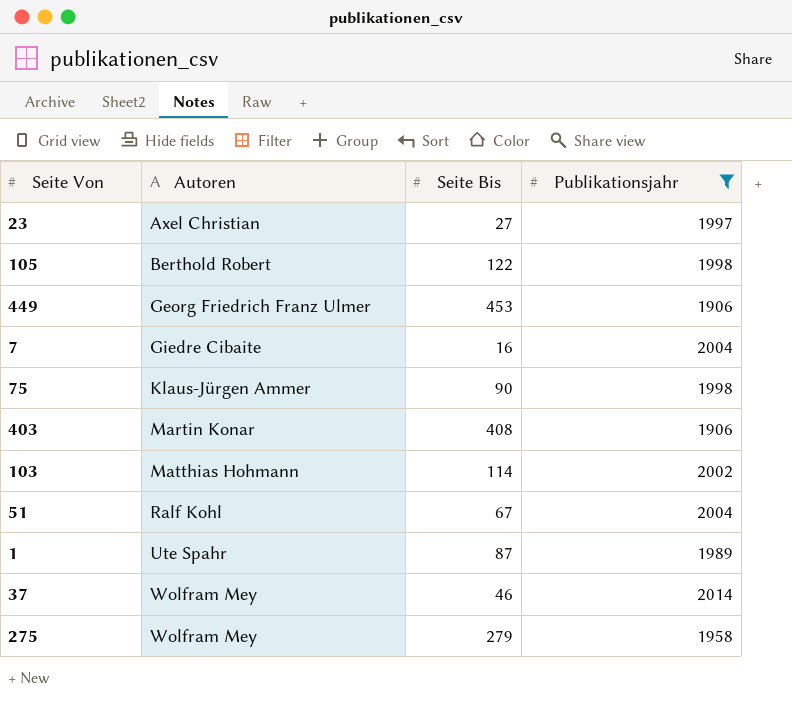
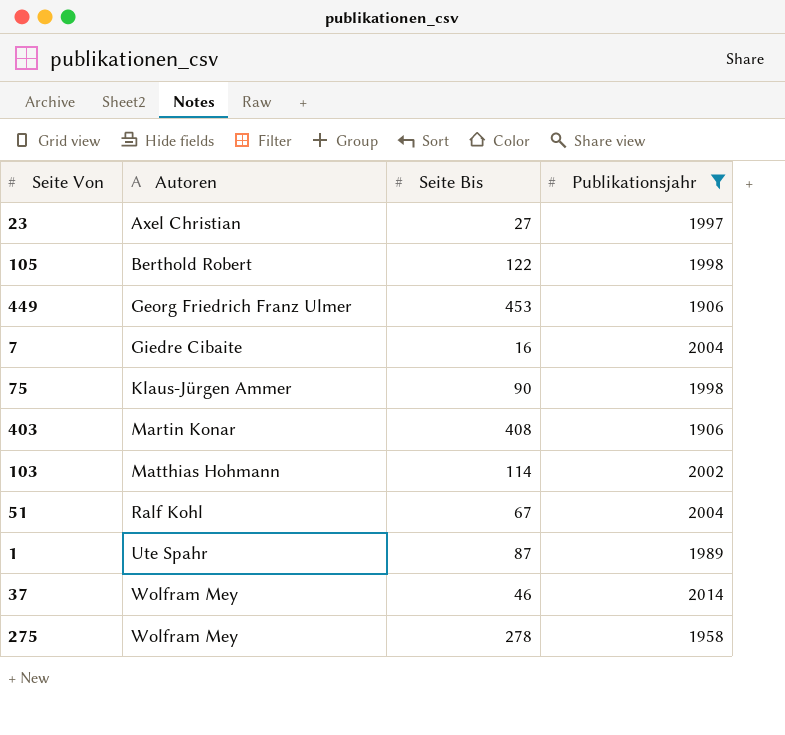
275 | Seite Bis: 279 -> 278

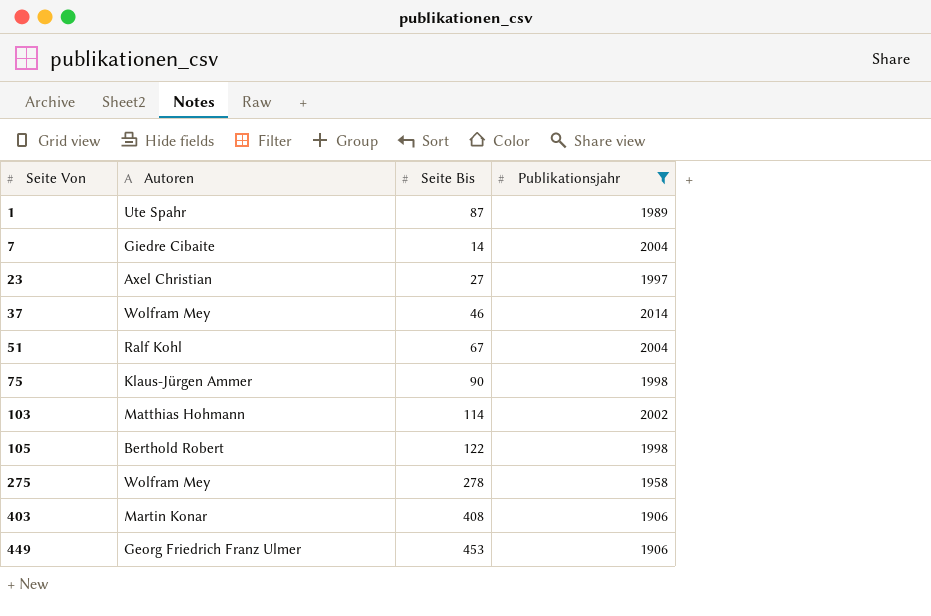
row order: Autoren ascending -> Seite Von ascending
7 | Seite Bis: 16 -> 14

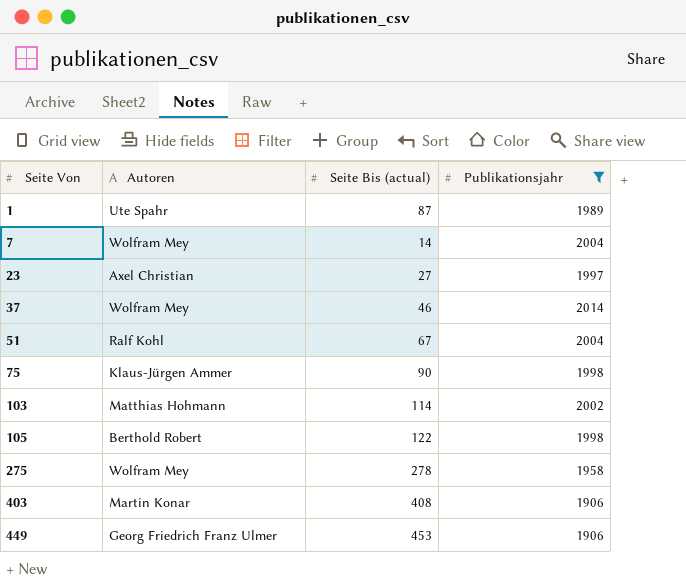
column name: Seite Bis -> Seite Bis (actual)
7 | Autoren: Giedre Cibaite -> Wolfram Mey

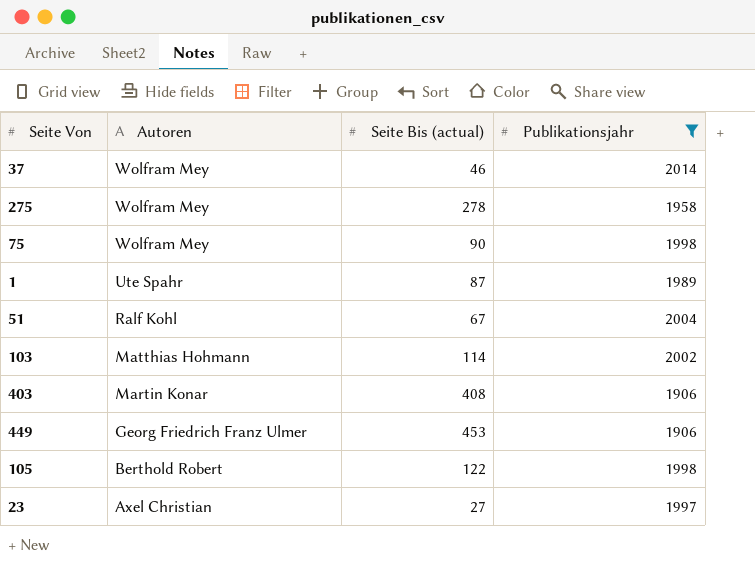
row order: Seite Von ascending -> Autoren descending
row 7: Wolfram Mey | 14 | 2004 -> none
75 | Autoren: Klaus-Jürgen Ammer -> Wolfram Mey

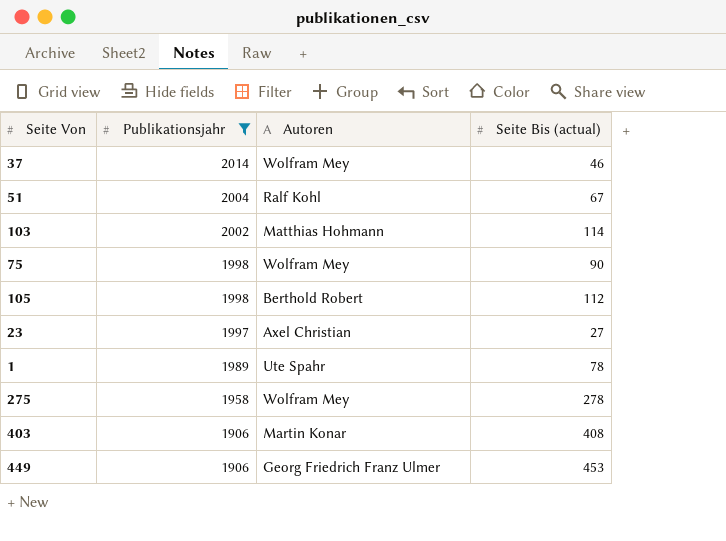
row order: Autoren descending -> Publikationsjahr descending
column Publikationsjahr | position: 4 -> 2
105 | Seite Bis (actual): 122 -> 112
1 | Seite Bis (actual): 87 -> 78

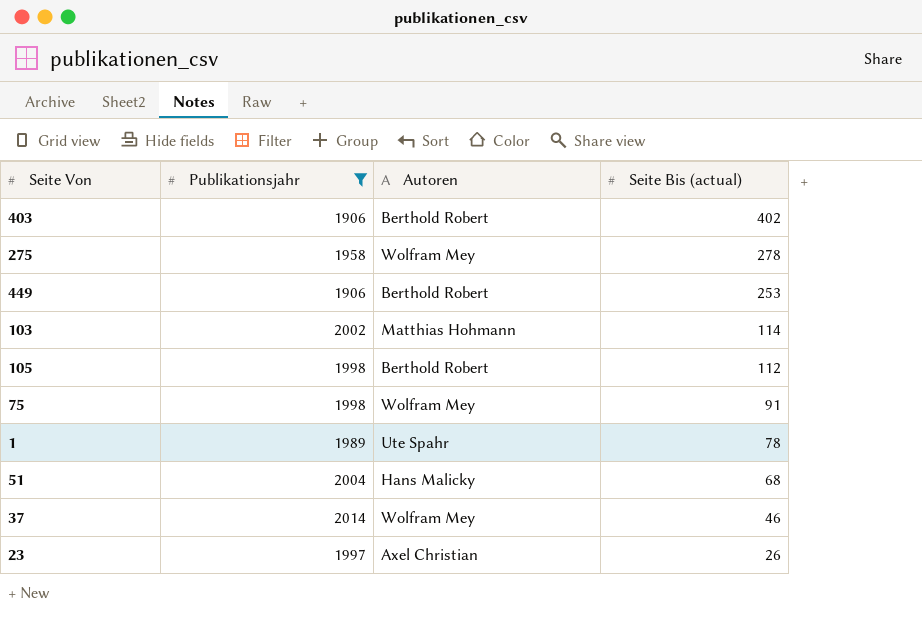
row order: Publikationsjahr descending -> Seite Bis (actual) descending
403 | Autoren: Martin Konar -> Berthold Robert
403 | Seite Bis (actual): 408 -> 402
449 | Autoren: Georg Friedrich Franz Ulmer -> Berthold Robert
449 | Seite Bis (actual): 453 -> 253
75 | Seite Bis (actual): 90 -> 91
51 | Autoren: Ralf Kohl -> Hans Malicky
51 | Seite Bis (actual): 67 -> 68
23 | Seite Bis (actual): 27 -> 26

